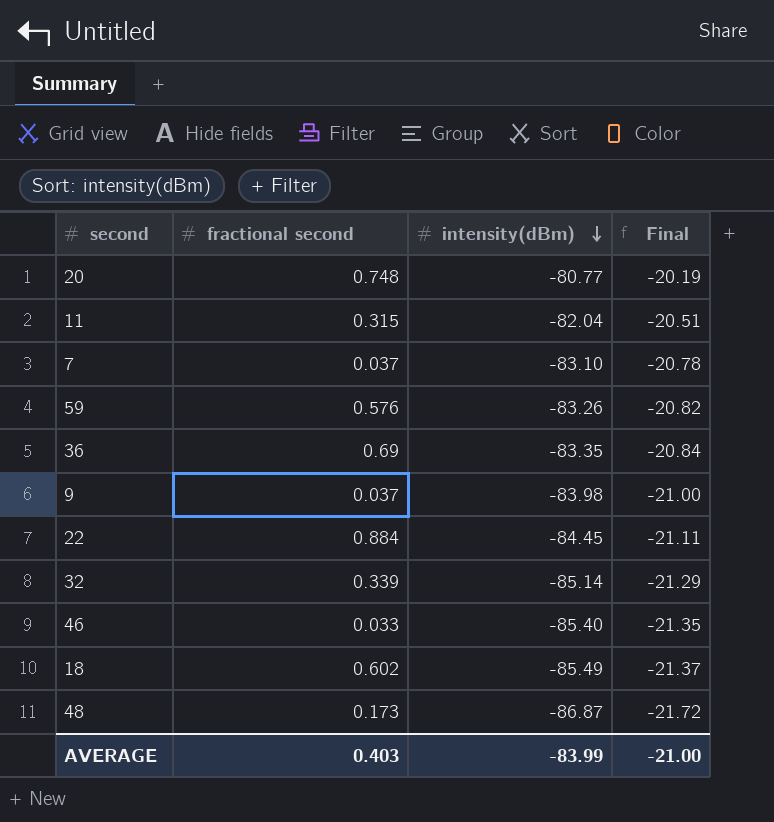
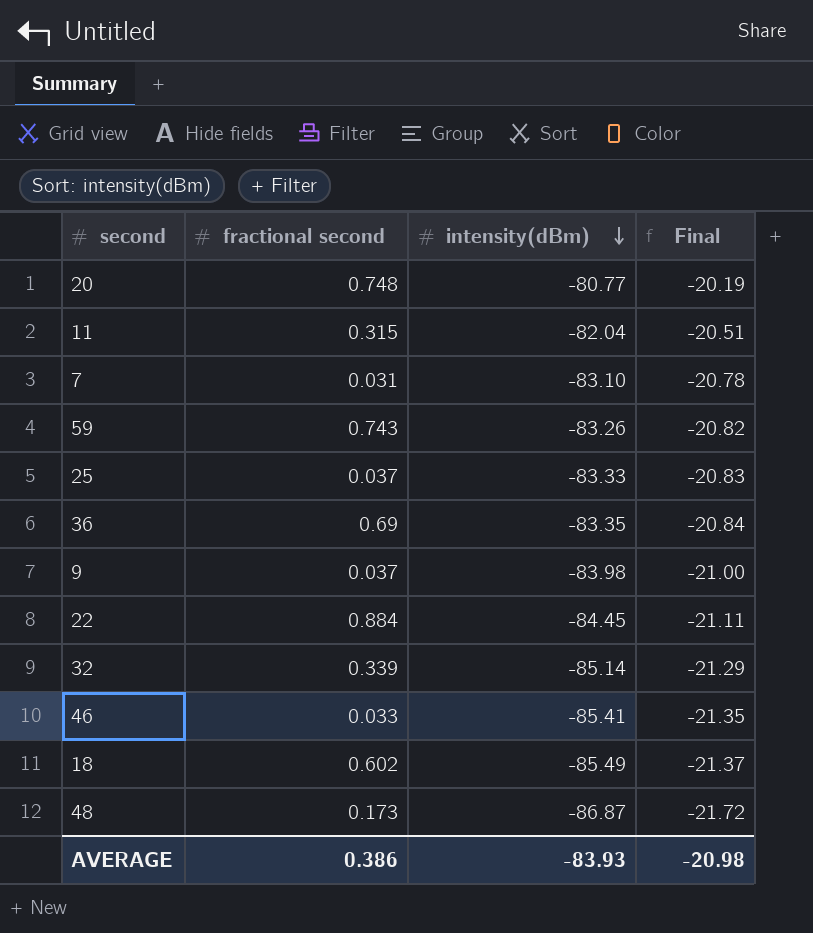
7 | fractional second: 0.037 -> 0.031
59 | fractional second: 0.576 -> 0.743
row 25: none -> 0.037 | -83.33 | -20.83
46 | intensity(dBm): -85.40 -> -85.41
AVERAGE | fractional second: 0.403 -> 0.386
AVERAGE | intensity(dBm): -83.99 -> -83.93
AVERAGE | Final: -21.00 -> -20.98

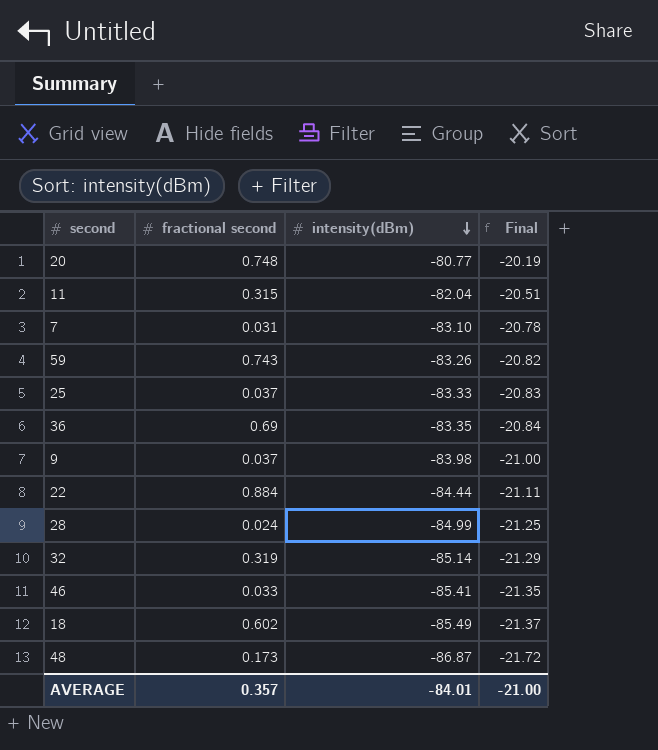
22 | intensity(dBm): -84.45 -> -84.44
row 28: none -> 0.024 | -84.99 | -21.25
32 | fractional second: 0.339 -> 0.319
AVERAGE | fractional second: 0.386 -> 0.357
AVERAGE | intensity(dBm): -83.93 -> -84.01
AVERAGE | Final: -20.98 -> -21.00

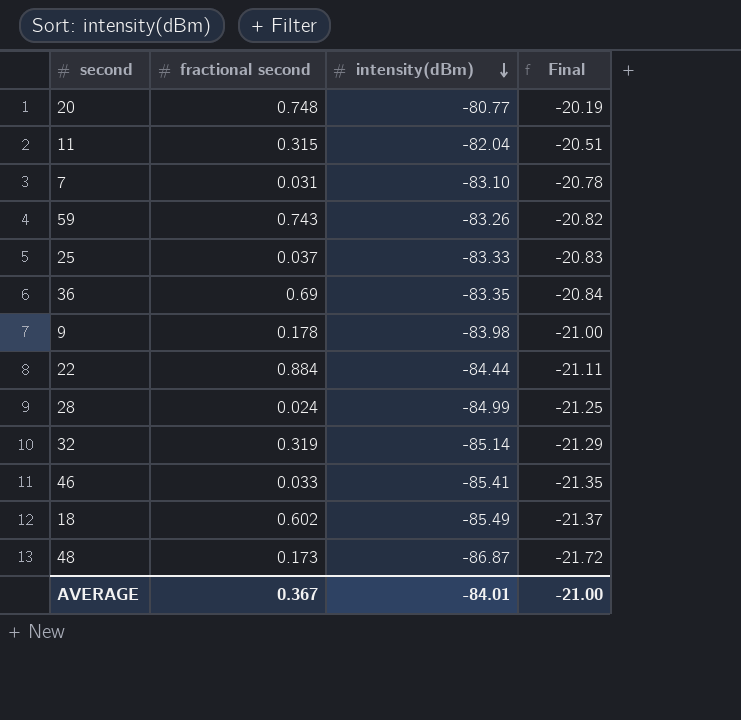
9 | fractional second: 0.037 -> 0.178
AVERAGE | fractional second: 0.357 -> 0.367

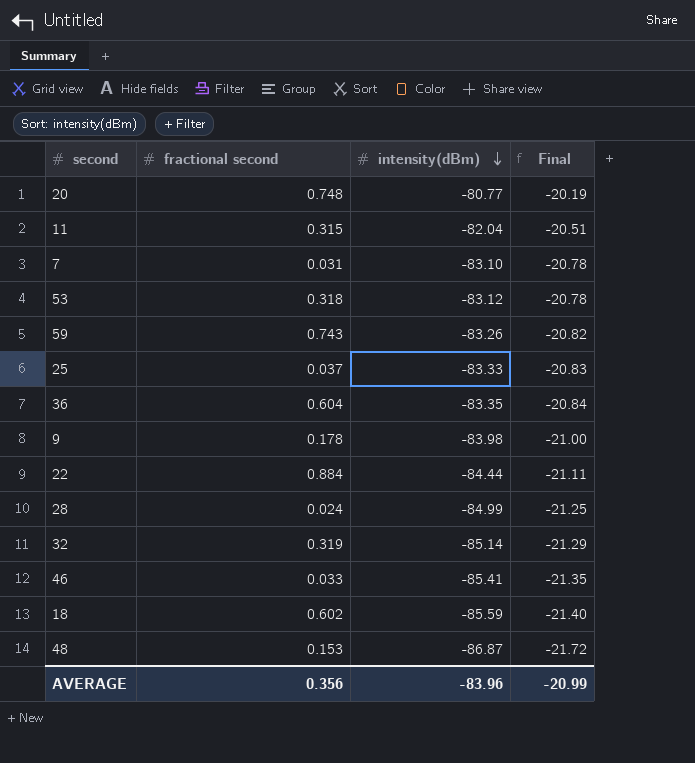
row 53: none -> 0.318 | -83.12 | -20.78
36 | fractional second: 0.69 -> 0.604
18 | intensity(dBm): -85.49 -> -85.59
18 | Final: -21.37 -> -21.40
48 | fractional second: 0.173 -> 0.153
AVERAGE | fractional second: 0.367 -> 0.356
AVERAGE | intensity(dBm): -84.01 -> -83.96
AVERAGE | Final: -21.00 -> -20.99

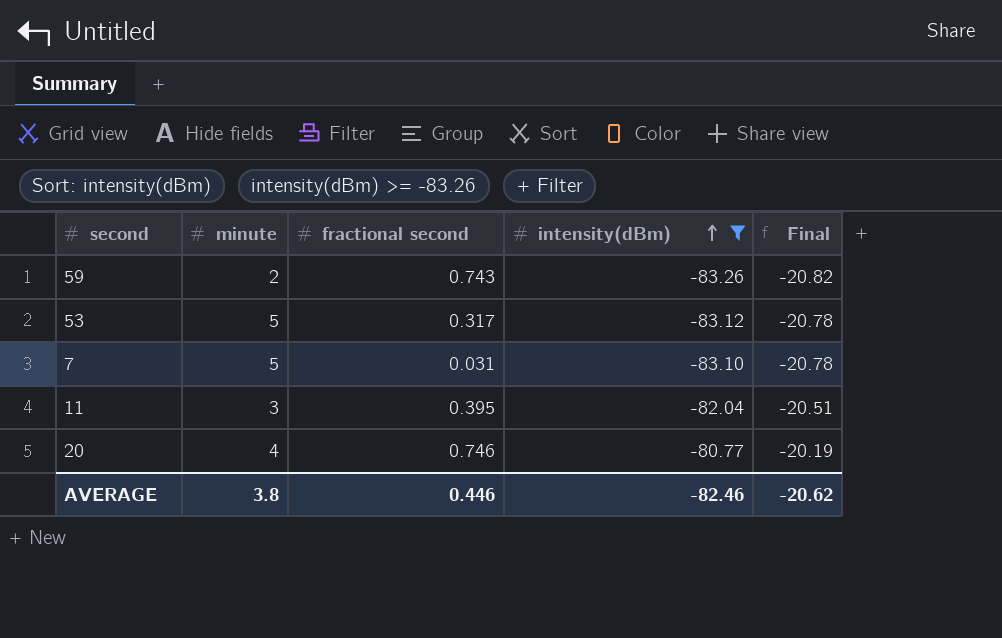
filter: none -> intensity(dBm) >= -83.26
row order: intensity(dBm) descending -> intensity(dBm) ascending
column minute | position: none -> 2
53 | fractional second: 0.318 -> 0.317
11 | fractional second: 0.315 -> 0.395
20 | fractional second: 0.748 -> 0.746
AVERAGE | fractional second: 0.356 -> 0.446
AVERAGE | intensity(dBm): -83.96 -> -82.46
AVERAGE | Final: -20.99 -> -20.62

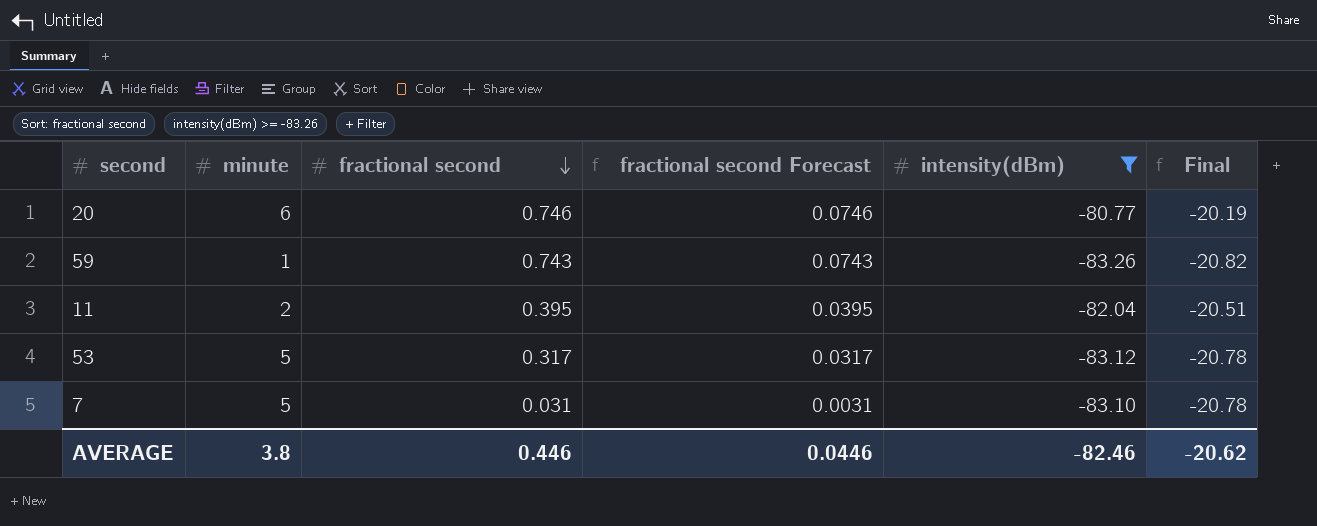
row order: intensity(dBm) ascending -> fractional second descending
column fractional second Forecast | formula: none -> [fractional second] * 0.1
20 | minute: 4 -> 6
59 | minute: 2 -> 1
11 | minute: 3 -> 2

